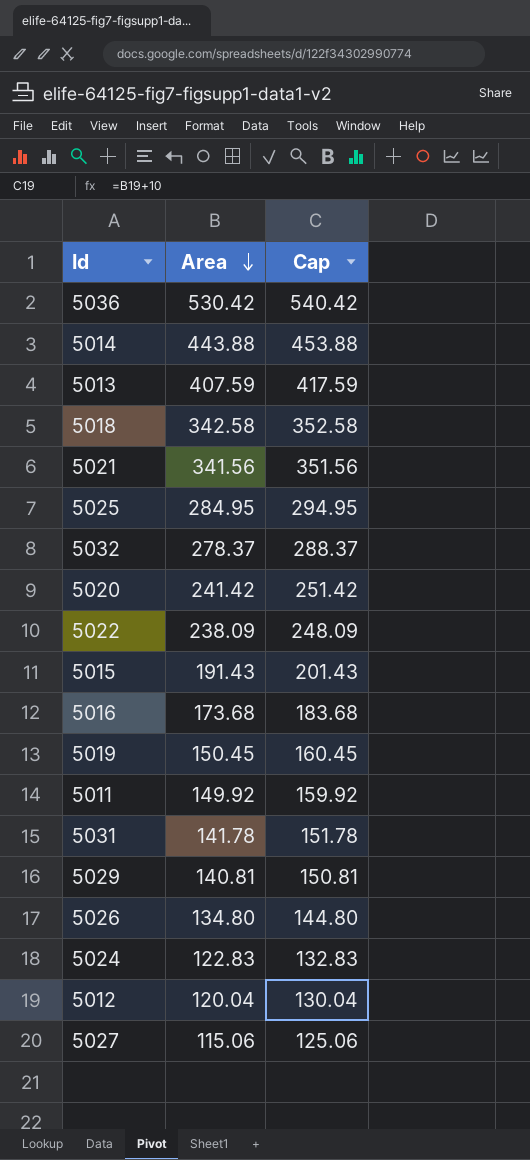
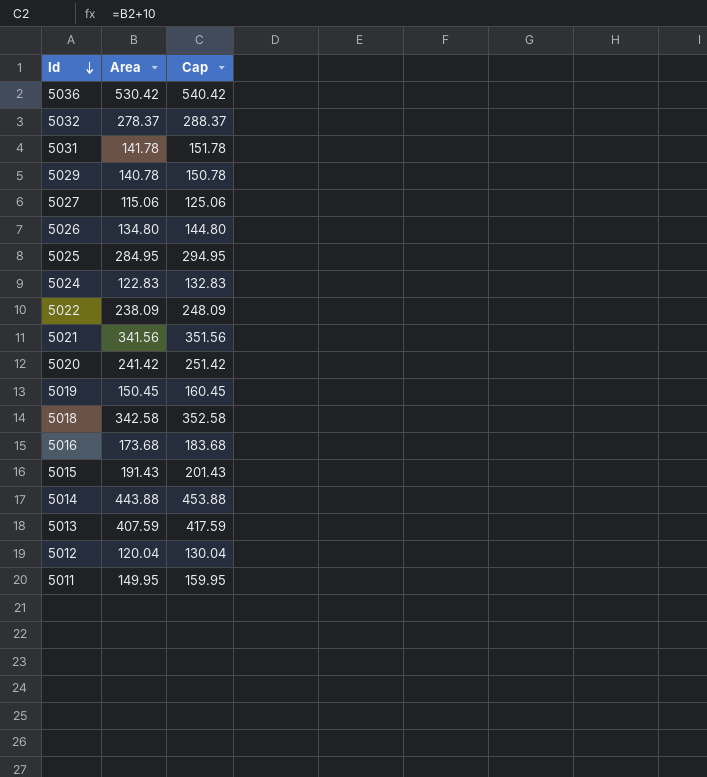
row order: Area descending -> Id descending
5029 | Area: 140.81 -> 140.78
5029 | Cap: 150.81 -> 150.78
5011 | Area: 149.92 -> 149.95
5011 | Cap: 159.92 -> 159.95

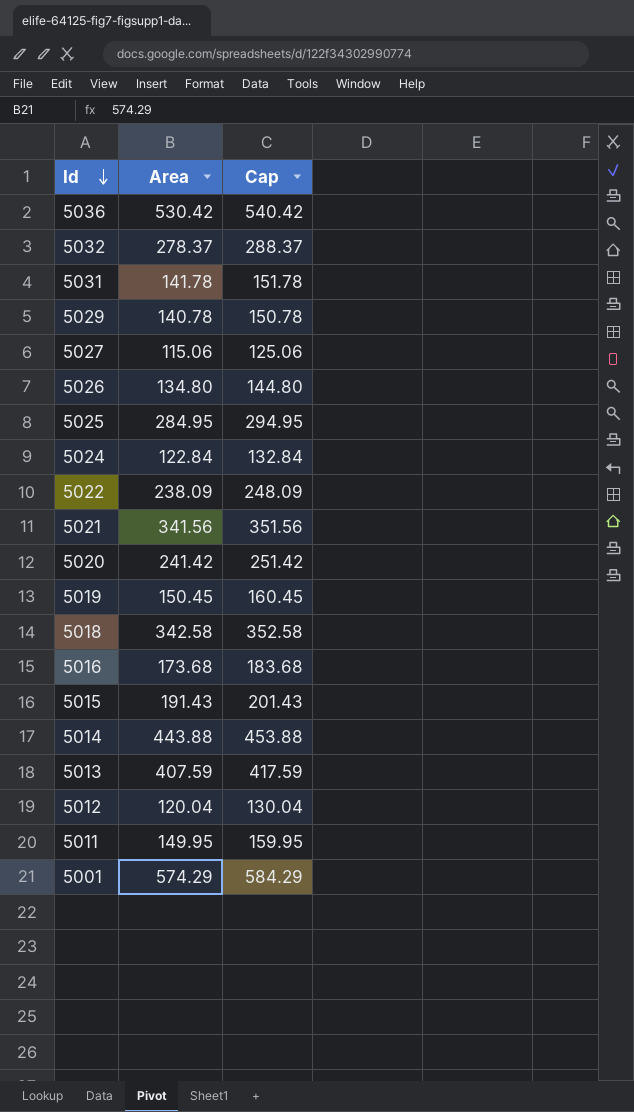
5024 | Area: 122.83 -> 122.84
5024 | Cap: 132.83 -> 132.84
row 5001: none -> 574.29 | 584.29

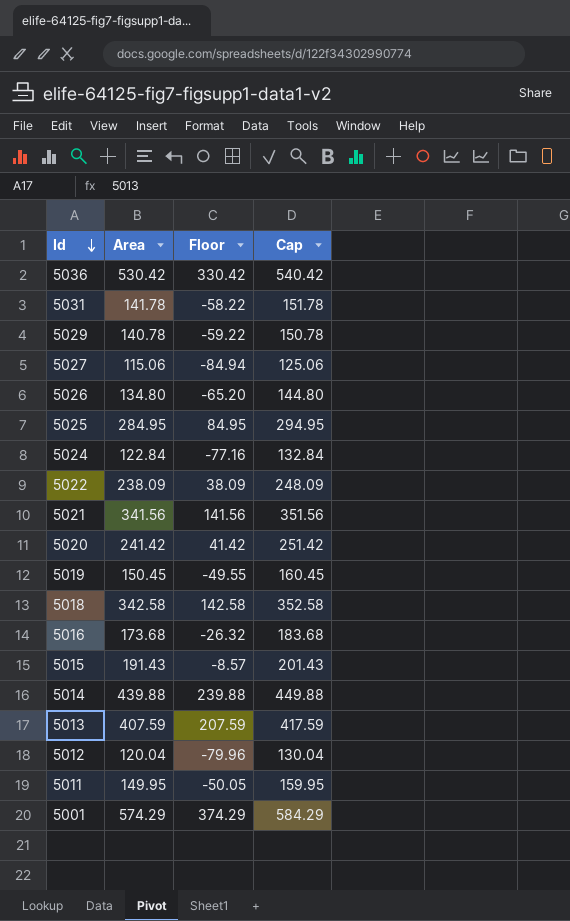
column Floor | formula: none -> [Area] - 200
row 5032: 278.37 | 288.37 -> none
5014 | Area: 443.88 -> 439.88
5014 | Cap: 453.88 -> 449.88

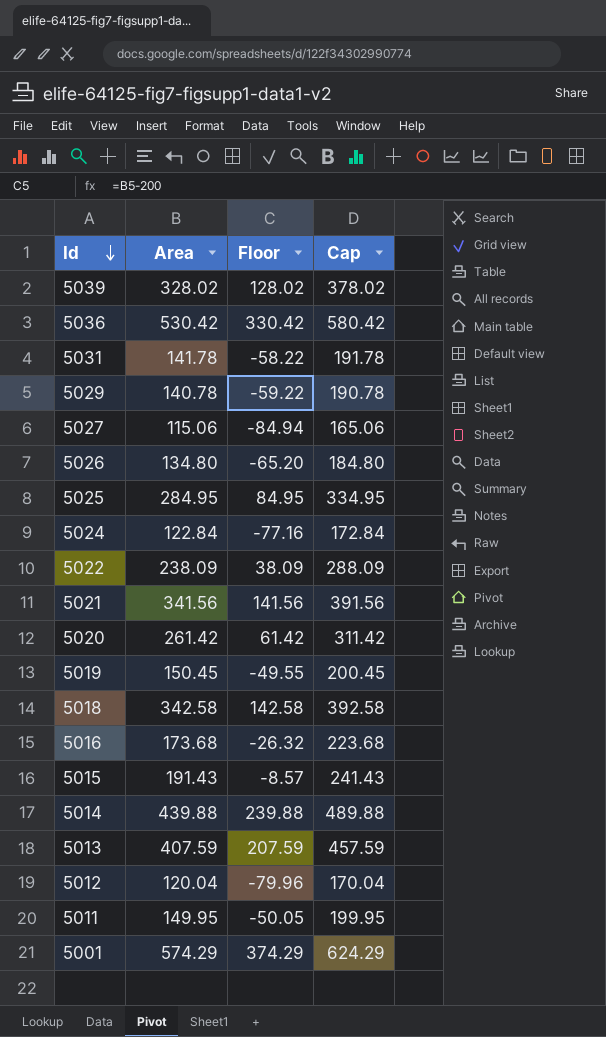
column Cap | formula: [Area] + 10 -> [Area] + 50
row 5039: none -> 328.02 | 128.02 | 378.02
5020 | Area: 241.42 -> 261.42
5020 | Floor: 41.42 -> 61.42

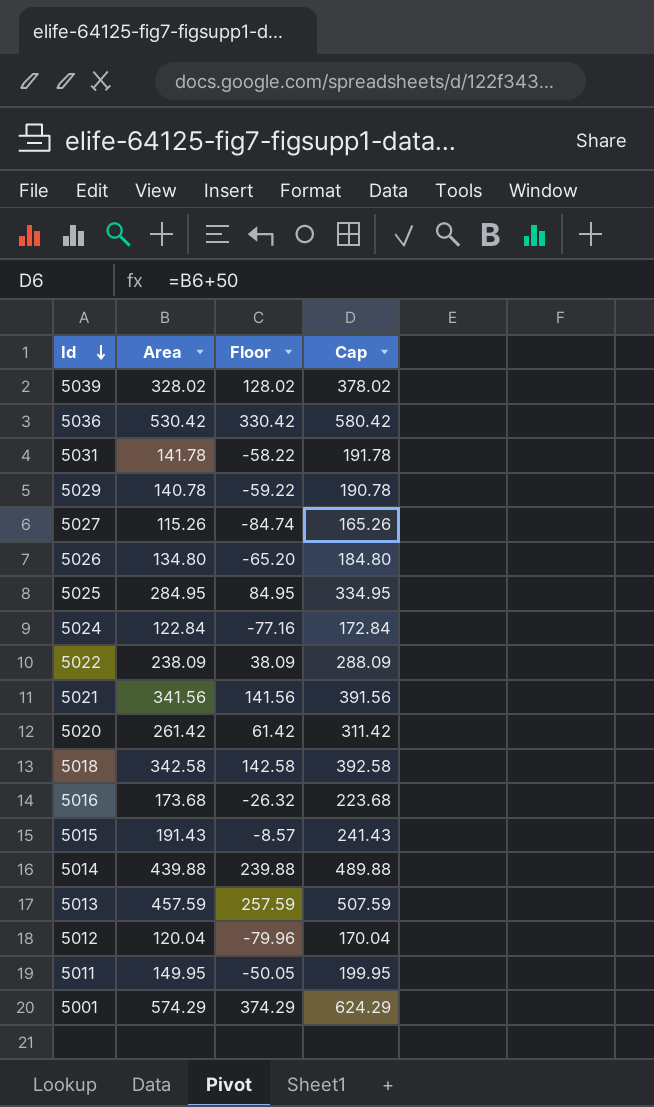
row 5019: 150.45 | -49.55 | 200.45 -> none
5027 | Area: 115.06 -> 115.26
5027 | Floor: -84.94 -> -84.74
5027 | Cap: 165.06 -> 165.26
5013 | Area: 407.59 -> 457.59
5013 | Floor: 207.59 -> 257.59
5013 | Cap: 457.59 -> 507.59

